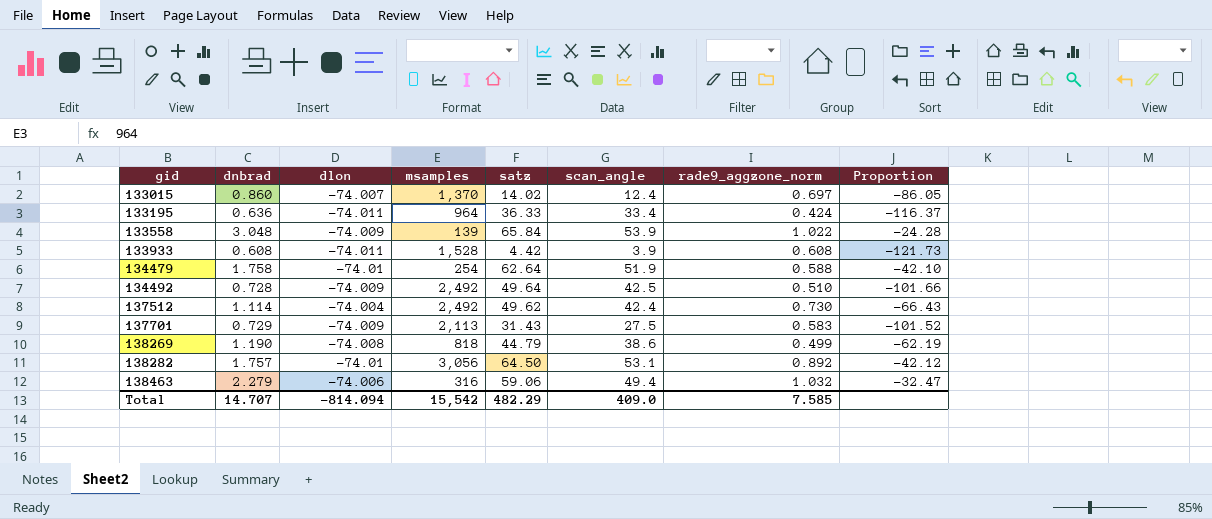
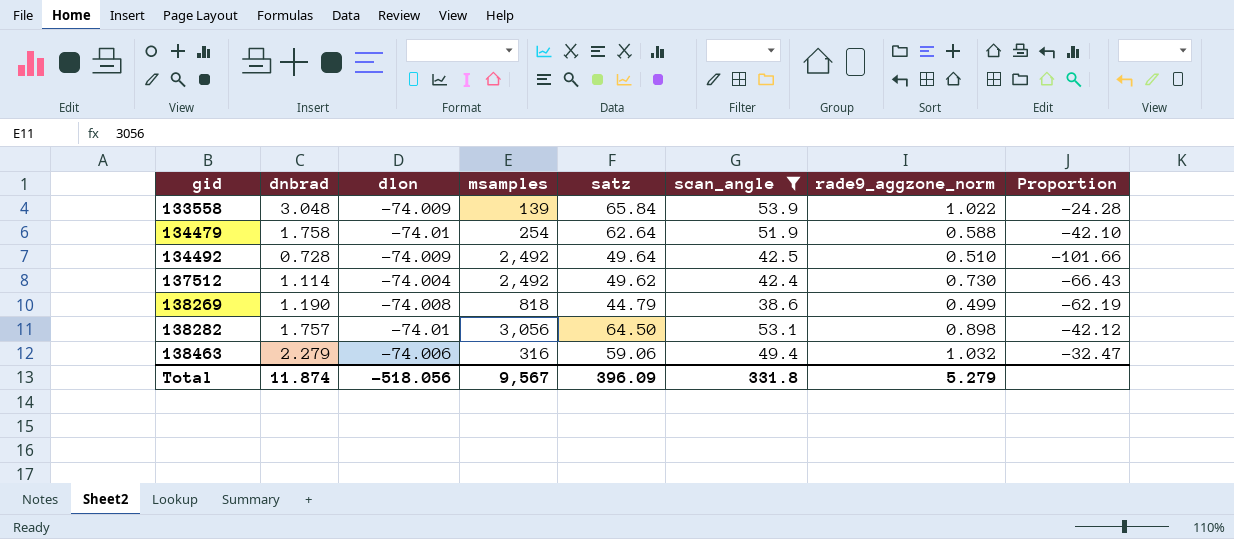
filter: none -> scan_angle >= 38.6
138282 | rade9_aggzone_norm: 0.892 -> 0.898
Total | dnbrad: 14.707 -> 11.874
Total | dlon: -814.094 -> -518.056
Total | msamples: 15,542 -> 9,567
Total | satz: 482.29 -> 396.09
Total | scan_angle: 409.0 -> 331.8
Total | rade9_aggzone_norm: 7.585 -> 5.279

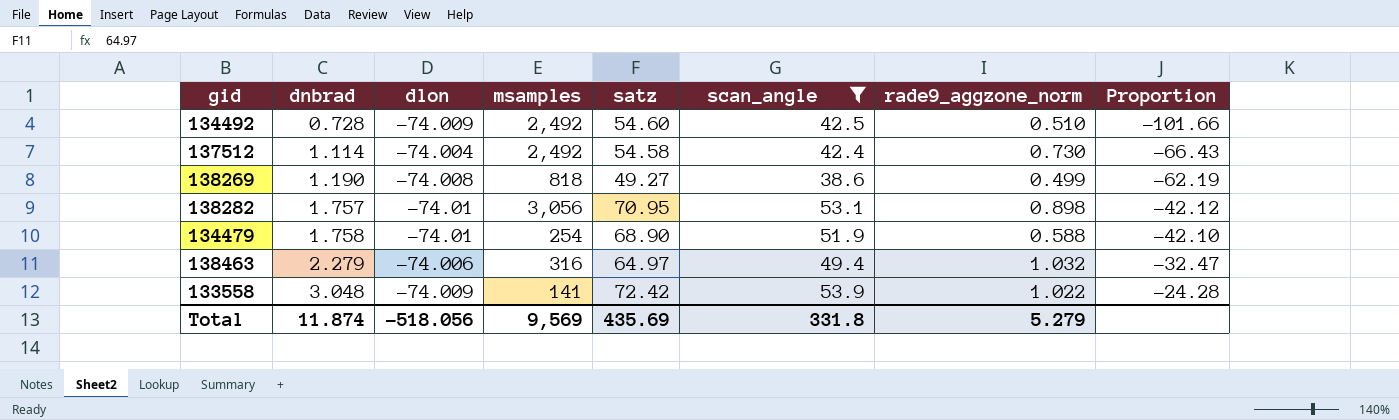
row order: gid ascending -> dnbrad ascending
134492 | satz: 49.64 -> 54.60
137512 | satz: 49.62 -> 54.58
138269 | satz: 44.79 -> 49.27
138282 | satz: 64.50 -> 70.95
134479 | satz: 62.64 -> 68.90
138463 | satz: 59.06 -> 64.97
133558 | msamples: 139 -> 141
133558 | satz: 65.84 -> 72.42
Total | msamples: 9,567 -> 9,569
Total | satz: 396.09 -> 435.69

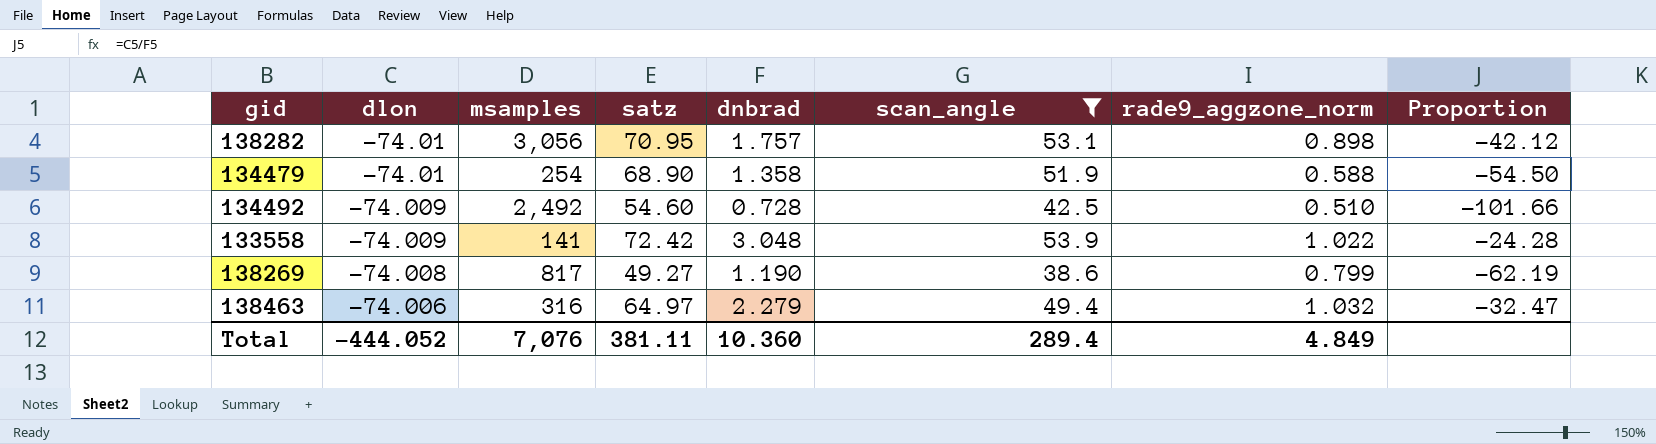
row order: dnbrad ascending -> dlon ascending
column dnbrad | position: 2 -> 5
row 137512: 1.114 | -74.004 | 2,492 | 54.58 | 42.4 | 0.730 | -66.43 -> none
134479 | dnbrad: 1.758 -> 1.358
134479 | Proportion: -42.10 -> -54.50
138269 | msamples: 818 -> 817
138269 | rade9_aggzone_norm: 0.499 -> 0.799
Total | dlon: -518.056 -> -444.052
Total | msamples: 9,569 -> 7,076
Total | satz: 435.69 -> 381.11
Total | dnbrad: 11.874 -> 10.360
Total | scan_angle: 331.8 -> 289.4
Total | rade9_aggzone_norm: 5.279 -> 4.849

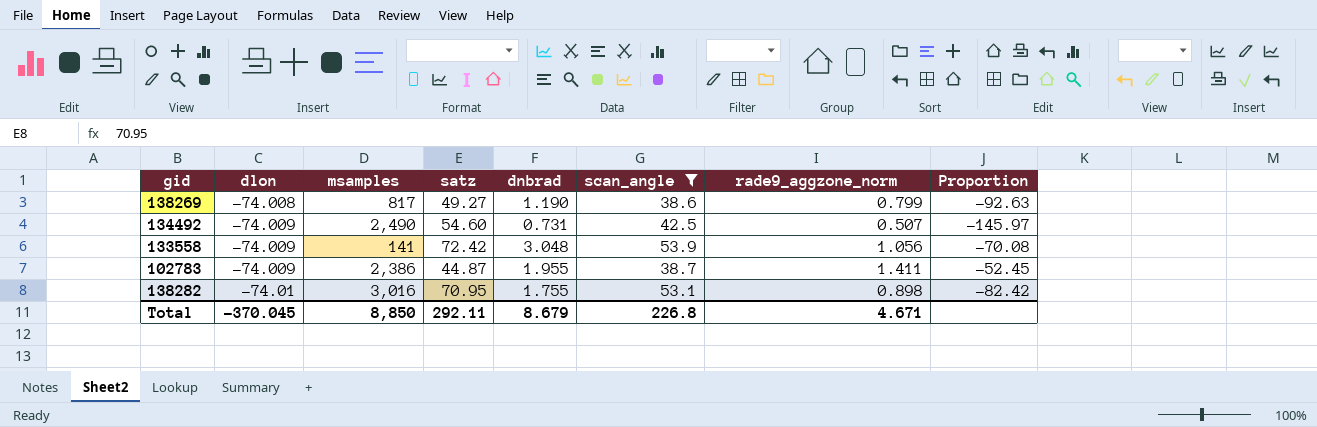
row order: dlon ascending -> dlon descending
column Proportion | formula: [dlon] / [dnbrad] -> [dlon] / [rade9_aggzone_norm]
row 134479: -74.01 | 254 | 68.90 | 1.358 | 51.9 | 0.588 | -54.50 -> none
row 138463: -74.006 | 316 | 64.97 | 2.279 | 49.4 | 1.032 | -32.47 -> none
134492 | msamples: 2,492 -> 2,490
134492 | dnbrad: 0.728 -> 0.731
134492 | rade9_aggzone_norm: 0.510 -> 0.507
133558 | rade9_aggzone_norm: 1.022 -> 1.056
row 102783: none -> -74.009 | 2,386 | 44.87 | 1.955 | 38.7 | 1.411 | -52.45
138282 | msamples: 3,056 -> 3,016
138282 | dnbrad: 1.757 -> 1.755
Total | dlon: -444.052 -> -370.045
Total | msamples: 7,076 -> 8,850
Total | satz: 381.11 -> 292.11
Total | dnbrad: 10.360 -> 8.679
Total | scan_angle: 289.4 -> 226.8
Total | rade9_aggzone_norm: 4.849 -> 4.671

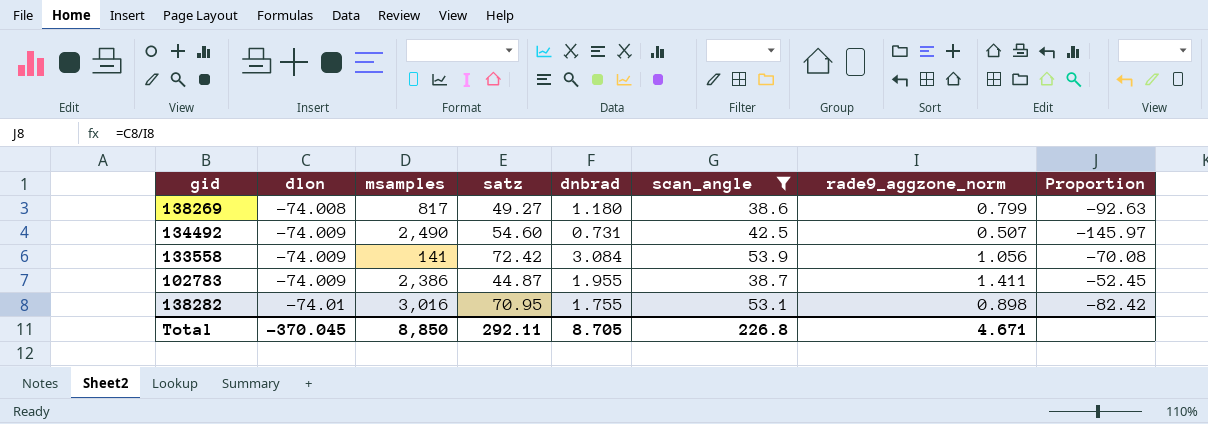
138269 | dnbrad: 1.190 -> 1.180
133558 | dnbrad: 3.048 -> 3.084
Total | dnbrad: 8.679 -> 8.705

